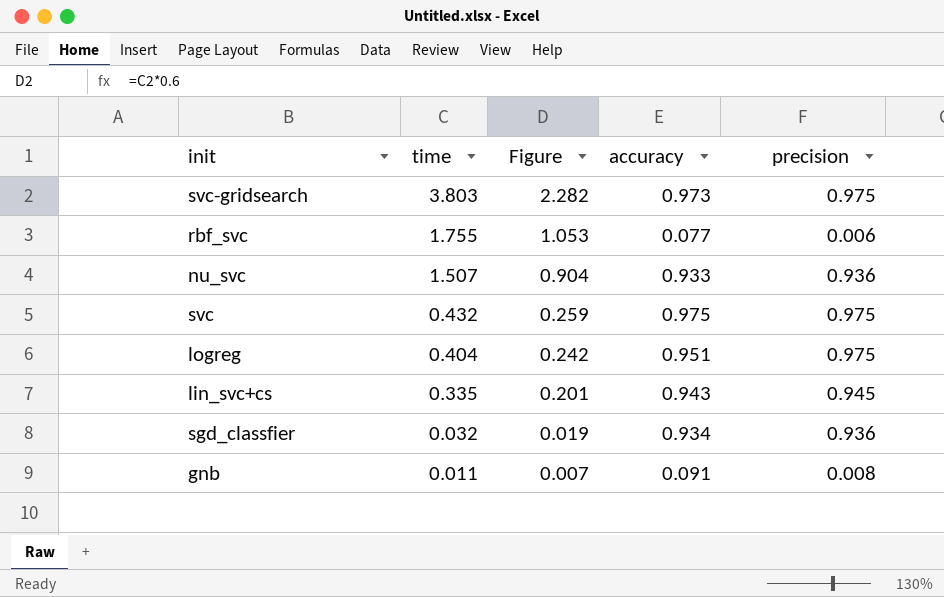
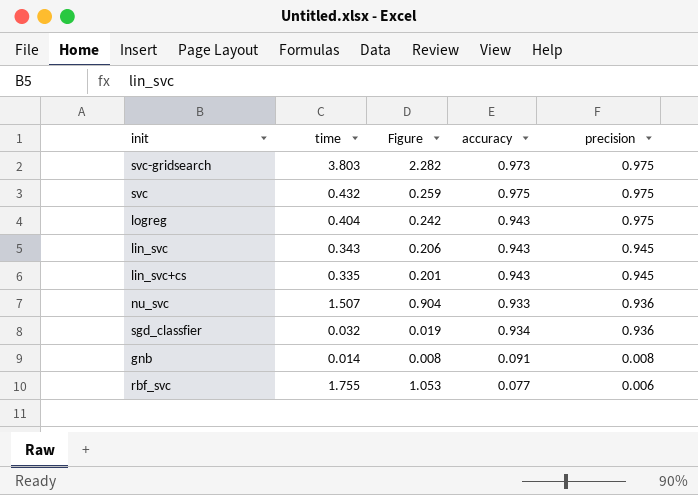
row order: time descending -> precision descending
logreg | accuracy: 0.951 -> 0.943
row lin_svc: none -> 0.343 | 0.206 | 0.943 | 0.945
gnb | time: 0.011 -> 0.014
gnb | Figure: 0.007 -> 0.008

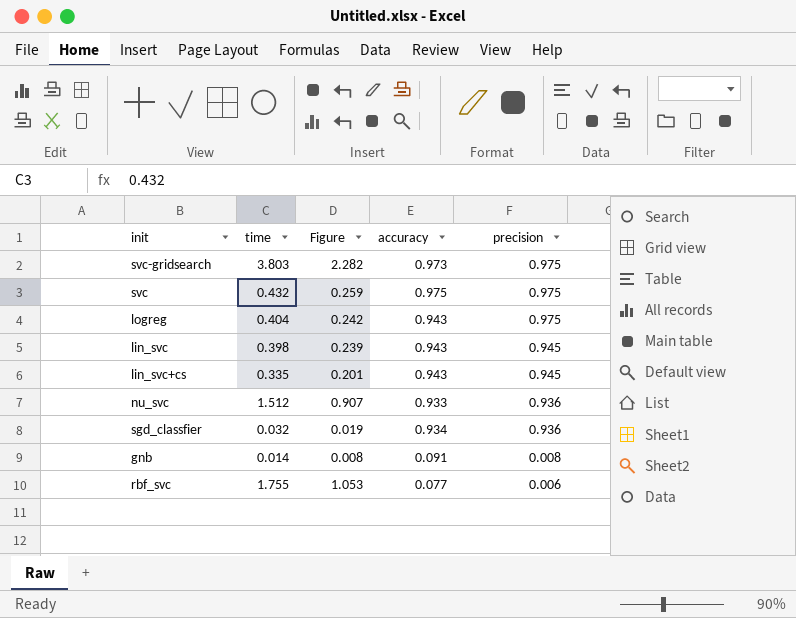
lin_svc | time: 0.343 -> 0.398
lin_svc | Figure: 0.206 -> 0.239
nu_svc | time: 1.507 -> 1.512
nu_svc | Figure: 0.904 -> 0.907

